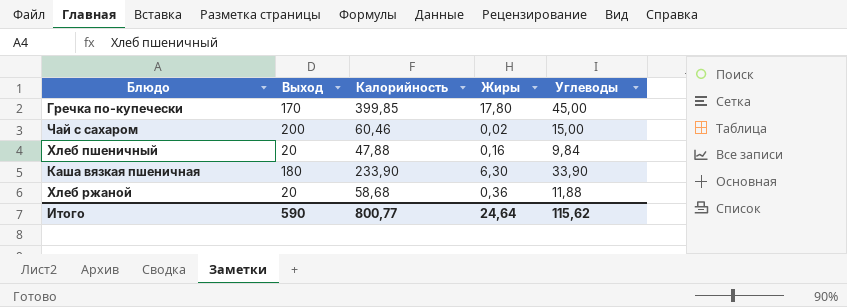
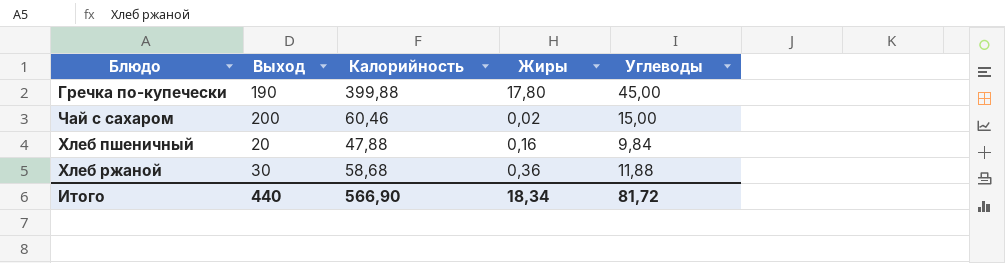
row Каша вязкая пшеничная: 180 | 233,90 | 6,30 | 33,90 -> none
Гречка по-купечески | Выход: 170 -> 190
Гречка по-купечески | Калорийность: 399,85 -> 399,88
Хлеб ржаной | Выход: 20 -> 30
Итого | Выход: 590 -> 440
Итого | Калорийность: 800,77 -> 566,90
Итого | Жиры: 24,64 -> 18,34
Итого | Углеводы: 115,62 -> 81,72

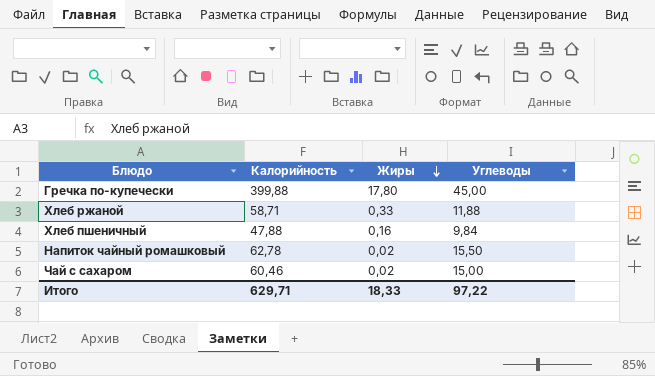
row order: none -> Жиры descending
column Выход | position: 2 -> none
Хлеб ржаной | Калорийность: 58,68 -> 58,71
Хлеб ржаной | Жиры: 0,36 -> 0,33
row Напиток чайный ромашковый: none -> 62,78 | 0,02 | 15,50
Итого | Калорийность: 566,90 -> 629,71
Итого | Жиры: 18,34 -> 18,33
Итого | Углеводы: 81,72 -> 97,22

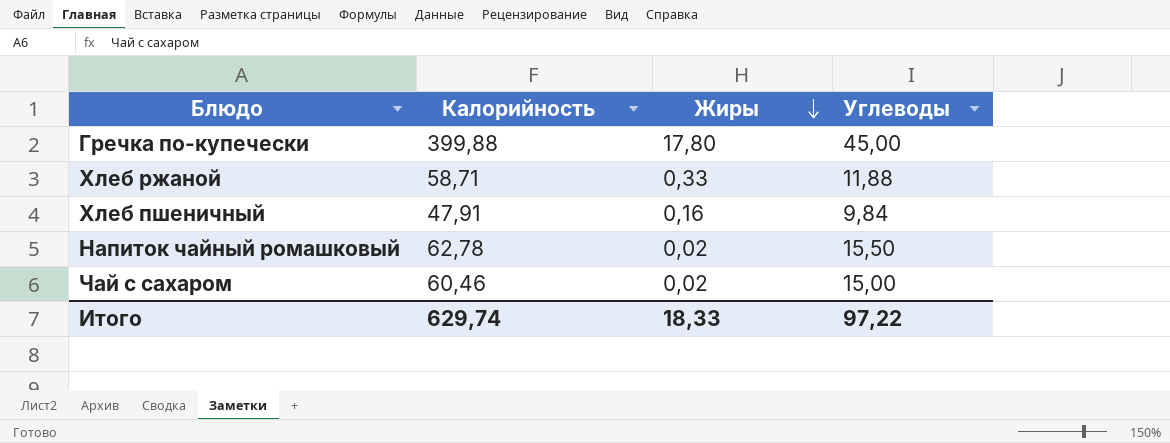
Хлеб пшеничный | Калорийность: 47,88 -> 47,91
Итого | Калорийность: 629,71 -> 629,74

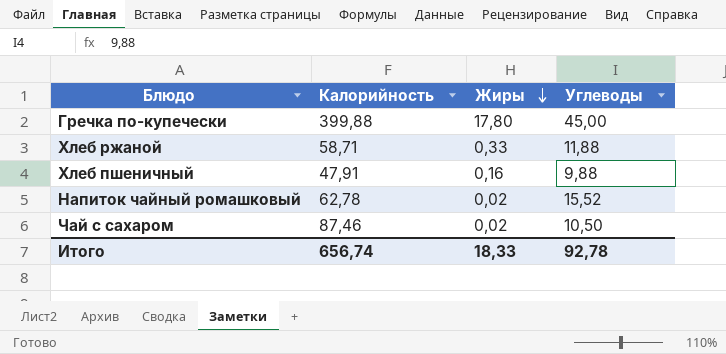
Хлеб пшеничный | Углеводы: 9,84 -> 9,88
Напиток чайный ромашковый | Углеводы: 15,50 -> 15,52
Чай с сахаром | Калорийность: 60,46 -> 87,46
Чай с сахаром | Углеводы: 15,00 -> 10,50
Итого | Калорийность: 629,74 -> 656,74
Итого | Углеводы: 97,22 -> 92,78

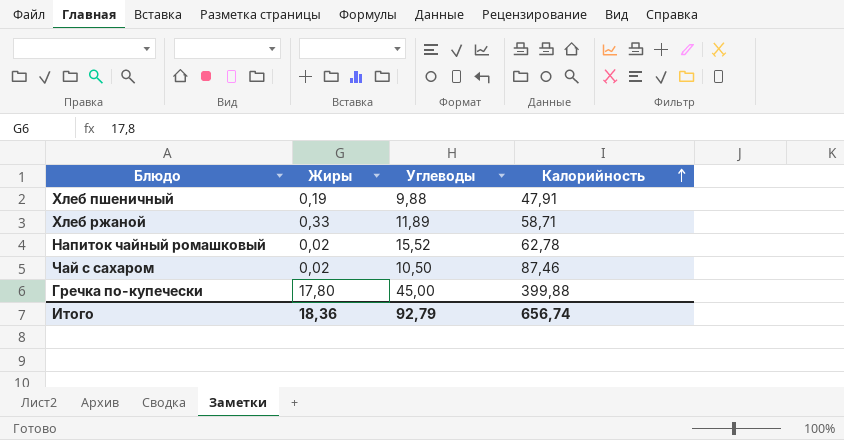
row order: Жиры descending -> Калорийность ascending
column Калорийность | position: 2 -> 4
Хлеб пшеничный | Жиры: 0,16 -> 0,19
Хлеб ржаной | Углеводы: 11,88 -> 11,89
Итого | Жиры: 18,33 -> 18,36
Итого | Углеводы: 92,78 -> 92,79

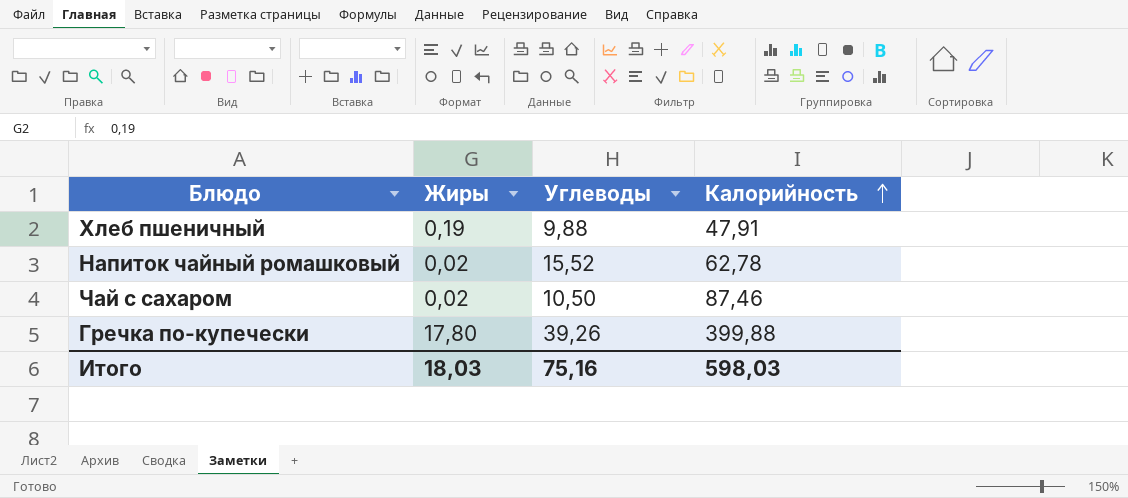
row Хлеб ржаной: 0,33 | 11,89 | 58,71 -> none
Гречка по-купечески | Углеводы: 45,00 -> 39,26
Итого | Жиры: 18,36 -> 18,03
Итого | Углеводы: 92,79 -> 75,16
Итого | Калорийность: 656,74 -> 598,03

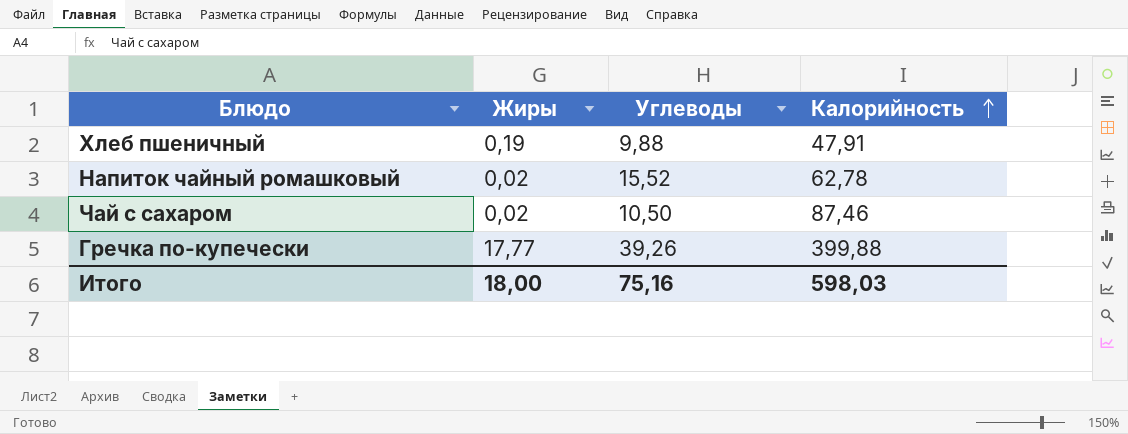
Гречка по-купечески | Жиры: 17,80 -> 17,77
Итого | Жиры: 18,03 -> 18,00

